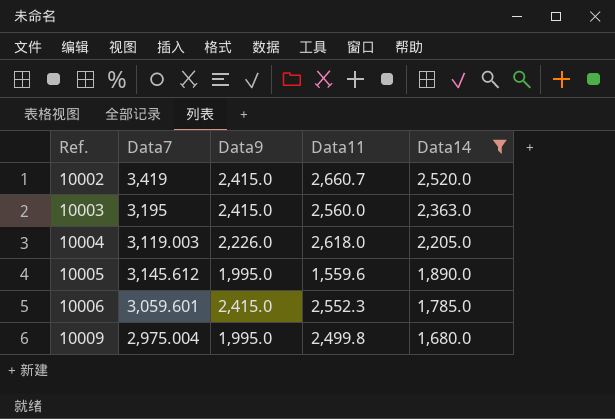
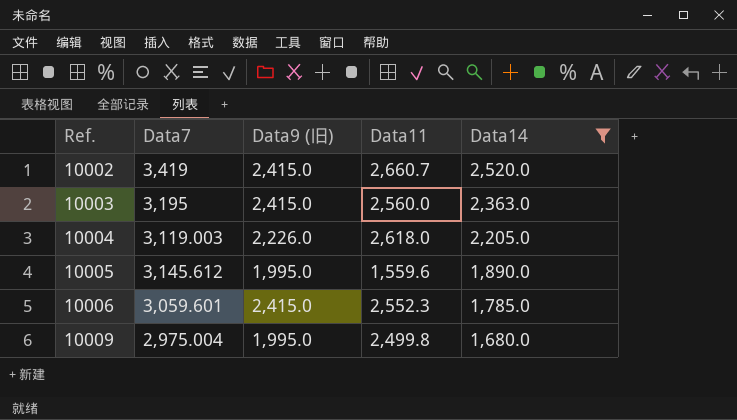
column name: Data9 -> Data9 (旧)

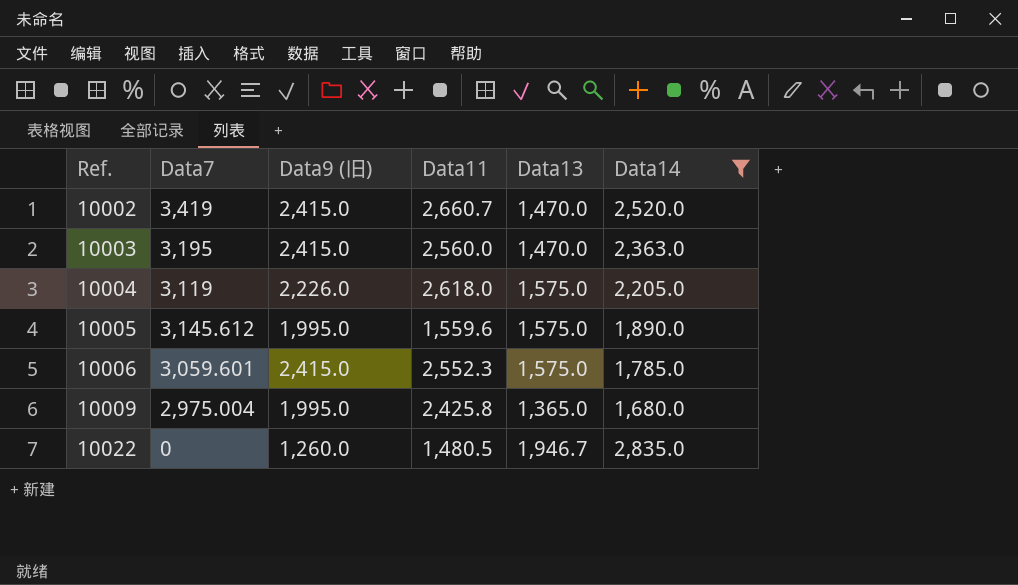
column Data13 | position: none -> 5
10004 | Data7: 3,119.003 -> 3,119
10009 | Data11: 2,499.8 -> 2,425.8
row 10022: none -> 0 | 1,260.0 | 1,480.5 | 1,946.7 | 2,835.0

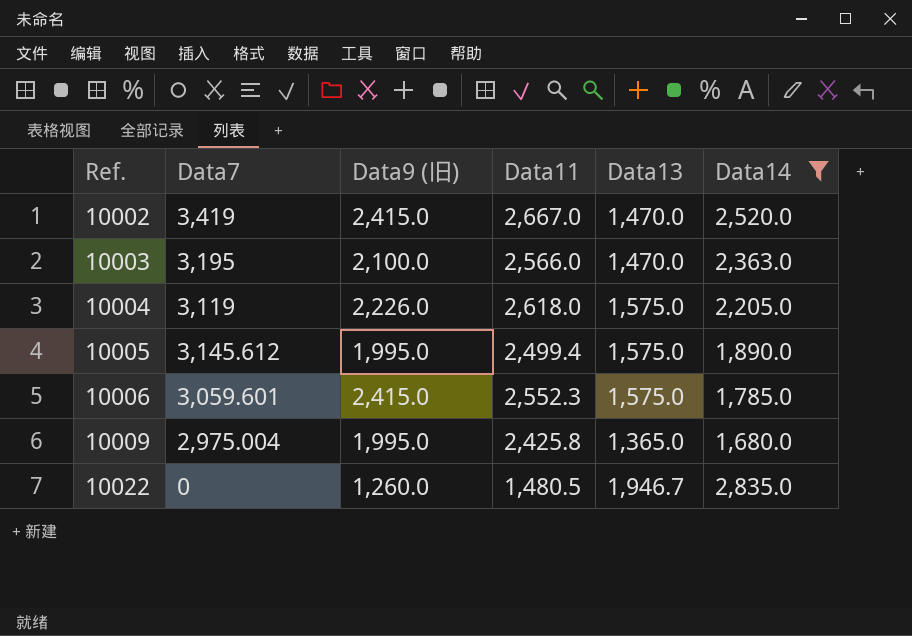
10002 | Data11: 2,660.7 -> 2,667.0
10003 | Data9 (旧): 2,415.0 -> 2,100.0
10003 | Data11: 2,560.0 -> 2,566.0
10005 | Data11: 1,559.6 -> 2,499.4

